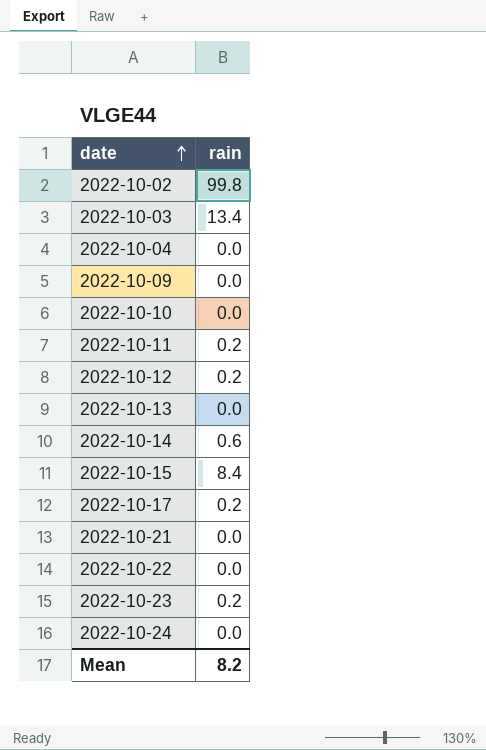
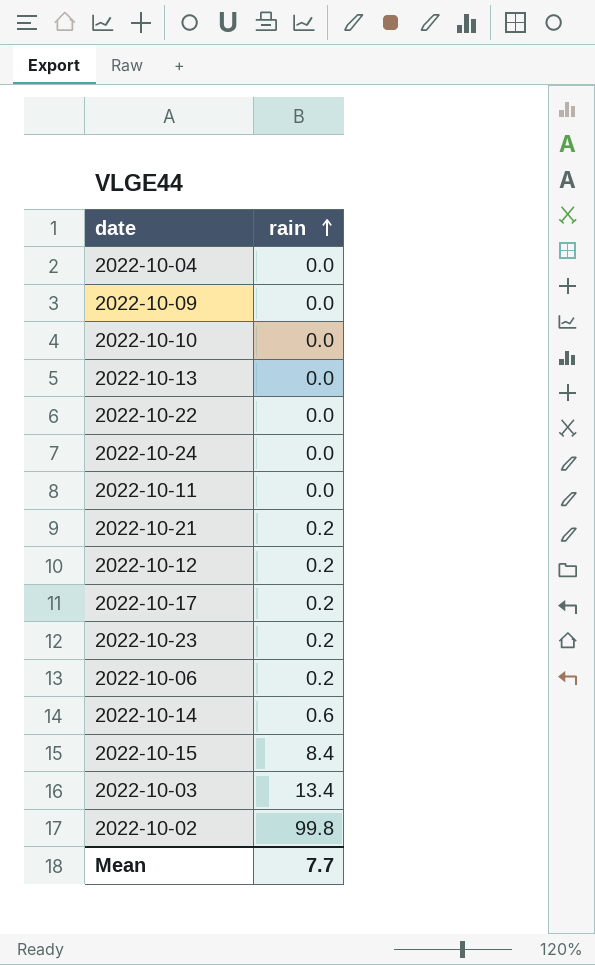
row order: date ascending -> rain ascending
2022-10-11 | rain: 0.2 -> 0.0
2022-10-21 | rain: 0.0 -> 0.2
row 2022-10-06: none -> 0.2
Mean | rain: 8.2 -> 7.7

